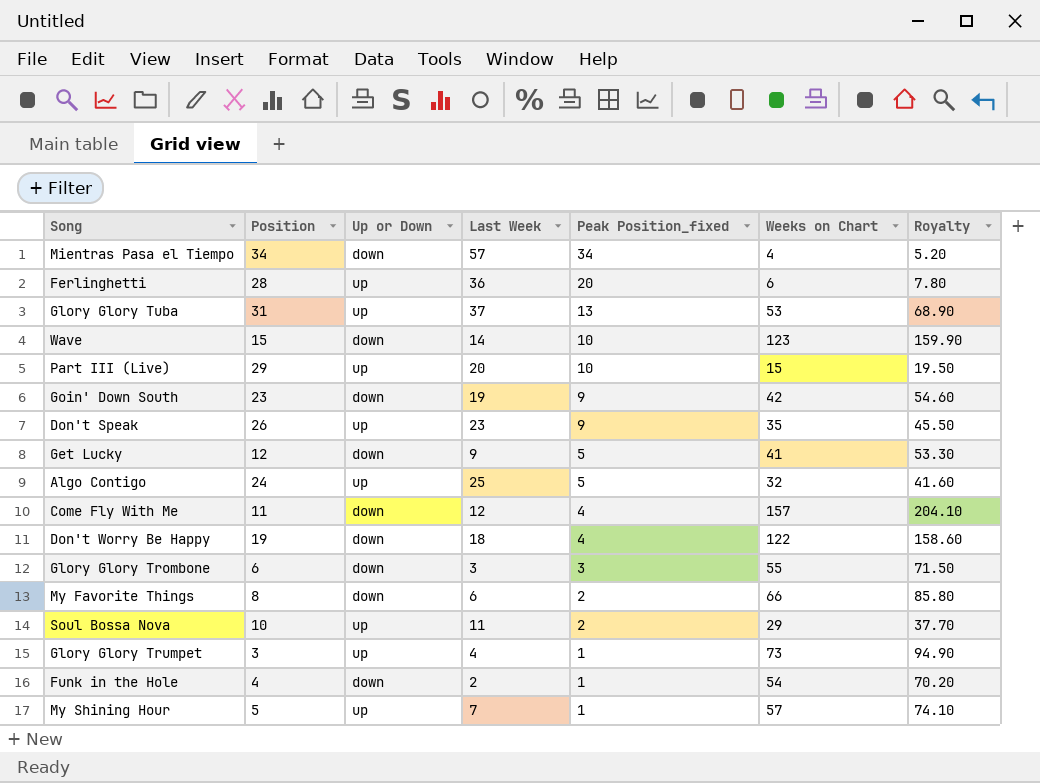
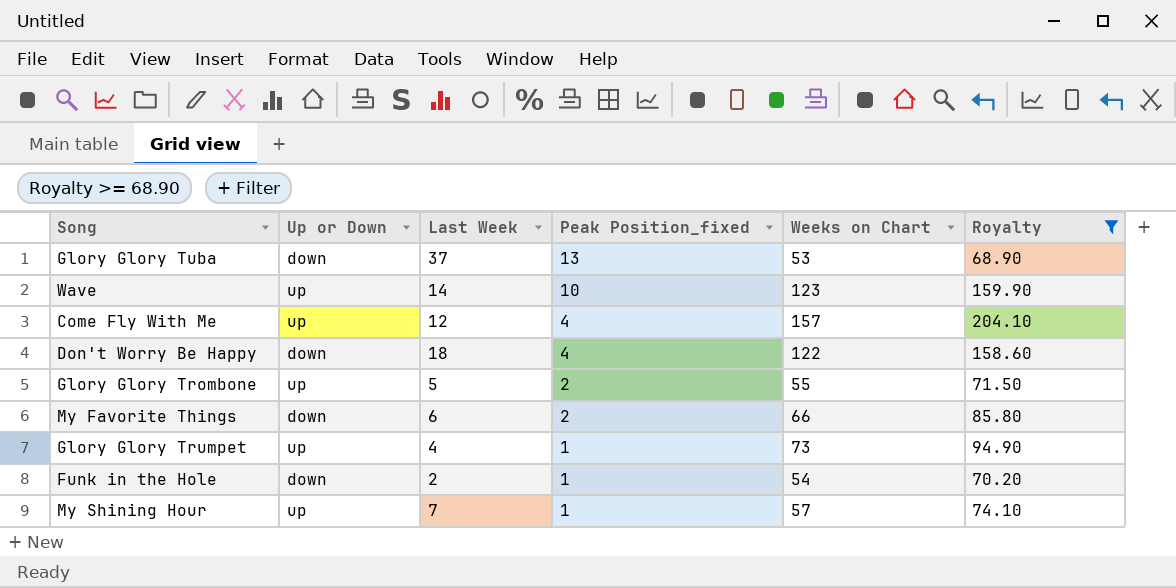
filter: none -> Royalty >= 68.90
column Position | position: 2 -> none
Glory Glory Tuba | Up or Down: up -> down
Wave | Up or Down: down -> up
Come Fly With Me | Up or Down: down -> up
Glory Glory Trombone | Up or Down: down -> up
Glory Glory Trombone | Last Week: 3 -> 5
Glory Glory Trombone | Peak Position_fixed: 3 -> 2

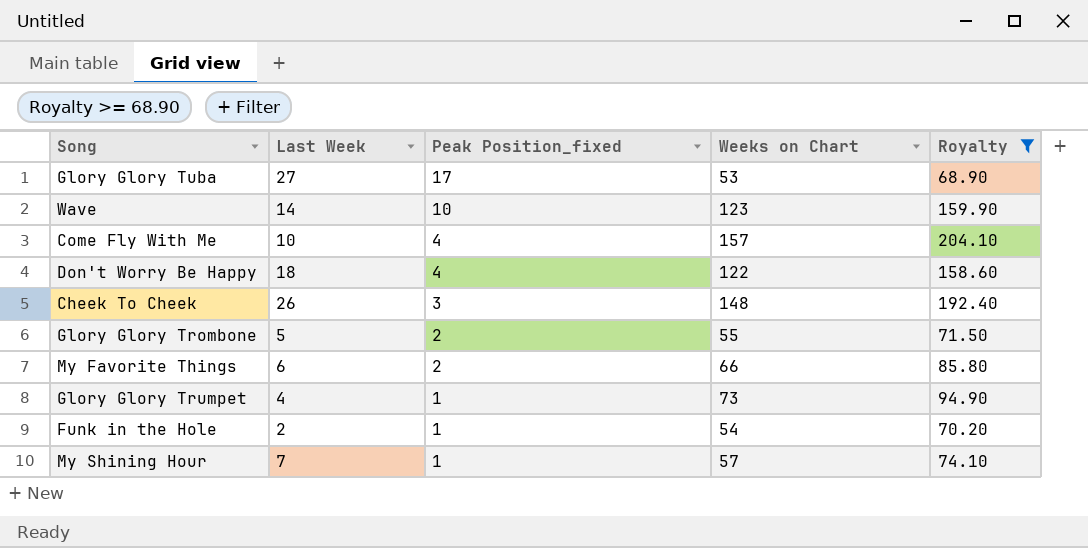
column Up or Down | position: 2 -> none
Glory Glory Tuba | Last Week: 37 -> 27
Glory Glory Tuba | Peak Position_fixed: 13 -> 17
Come Fly With Me | Last Week: 12 -> 10
row Cheek To Cheek: none -> 26 | 3 | 148 | 192.40

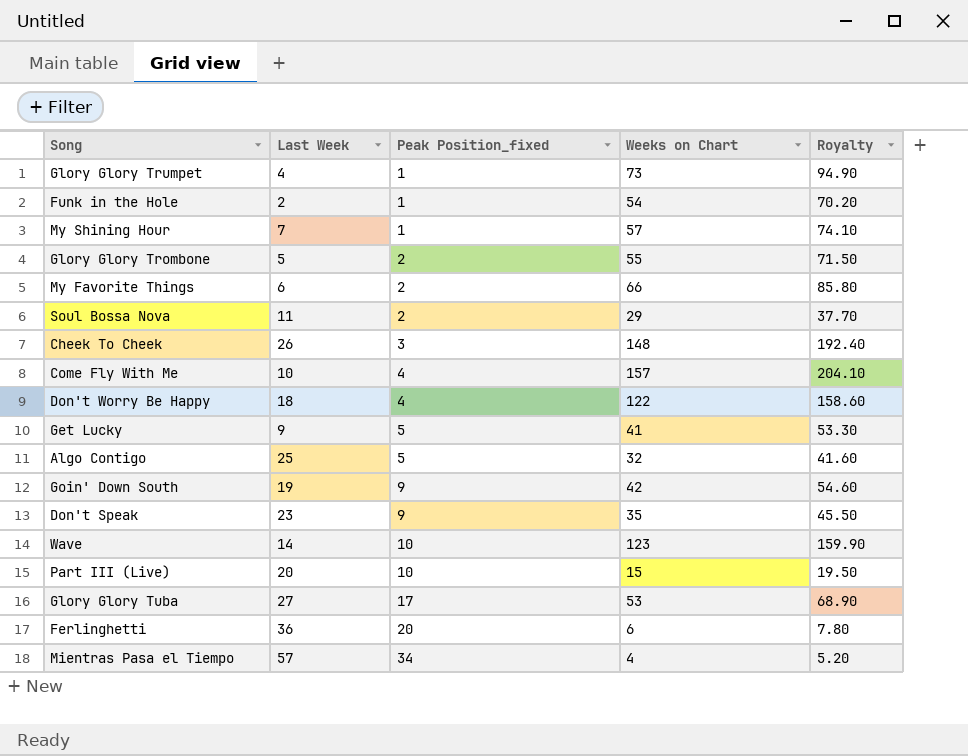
filter: Royalty >= 68.90 -> none
row order: Peak Position_fixed descending -> Peak Position_fixed ascending

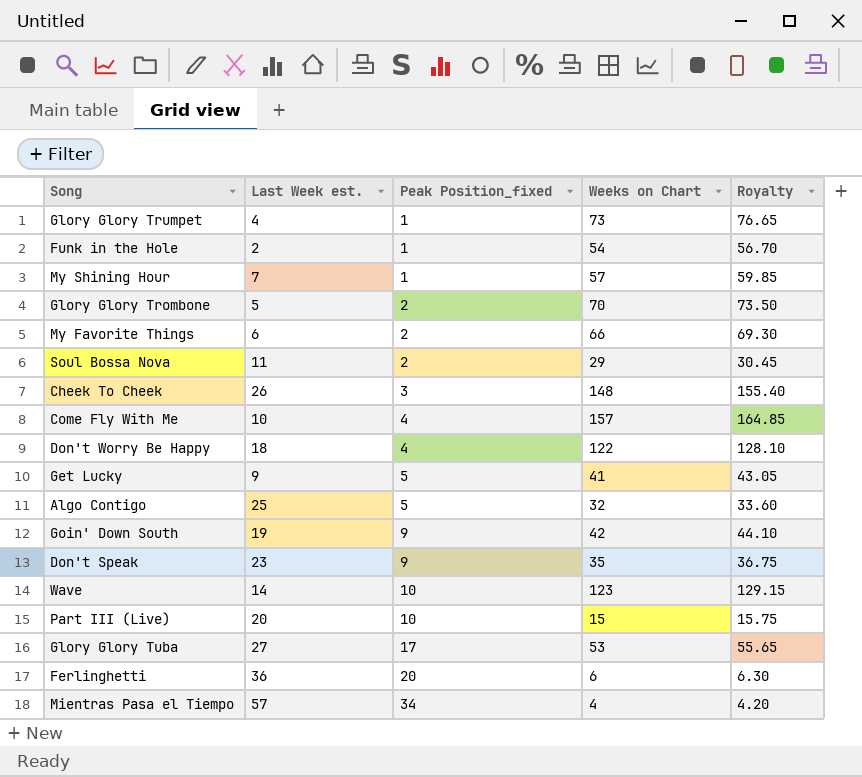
column name: Last Week -> Last Week est.
column Royalty | formula: [Weeks on Chart] * 1.3 -> [Weeks on Chart] * 1.05
Glory Glory Trombone | Weeks on Chart: 55 -> 70

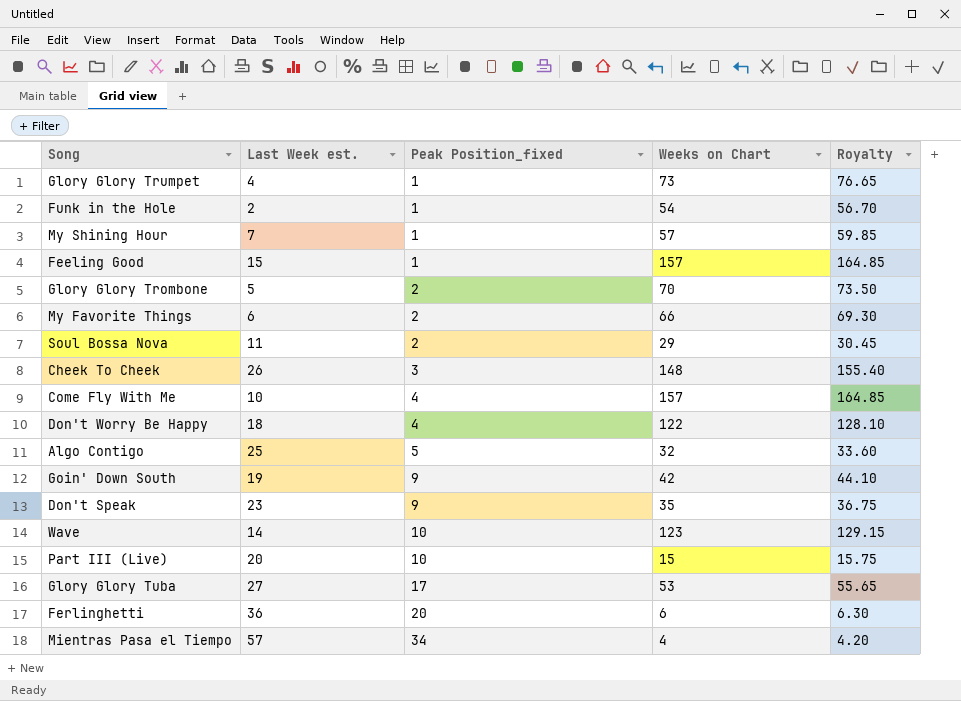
row Get Lucky: 9 | 5 | 41 | 43.05 -> none
row Feeling Good: none -> 15 | 1 | 157 | 164.85

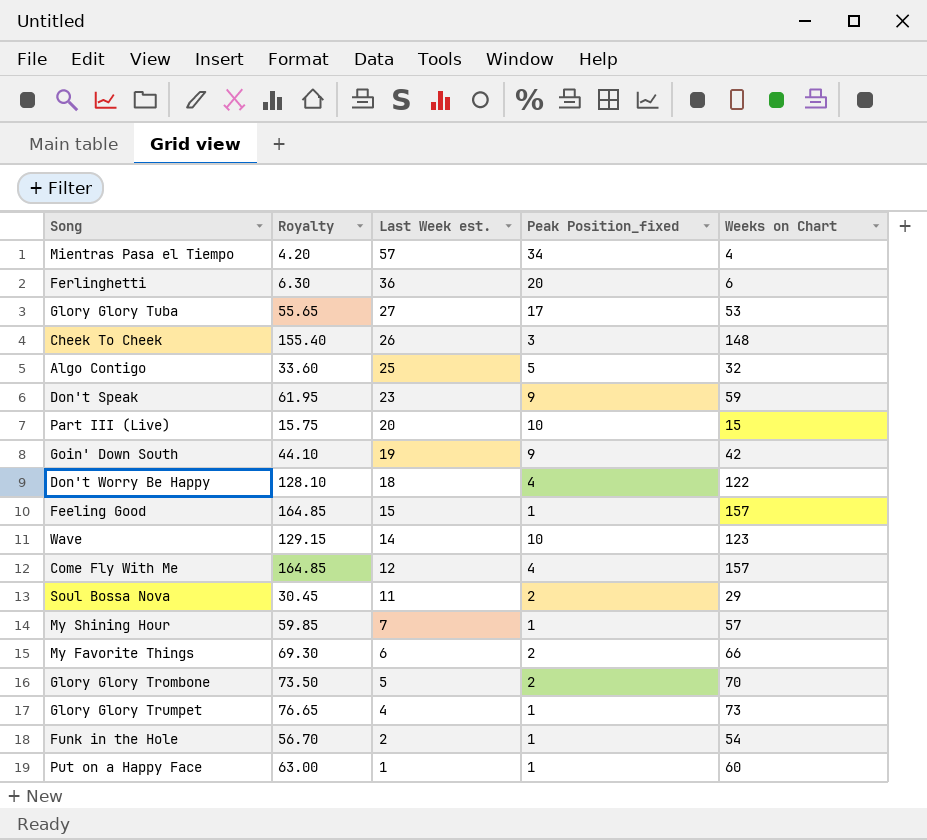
row order: Peak Position_fixed ascending -> Last Week est. descending
column Royalty | position: 5 -> 2
Don't Speak | Royalty: 36.75 -> 61.95
Don't Speak | Weeks on Chart: 35 -> 59
Come Fly With Me | Last Week est.: 10 -> 12
row Put on a Happy Face: none -> 63.00 | 1 | 1 | 60

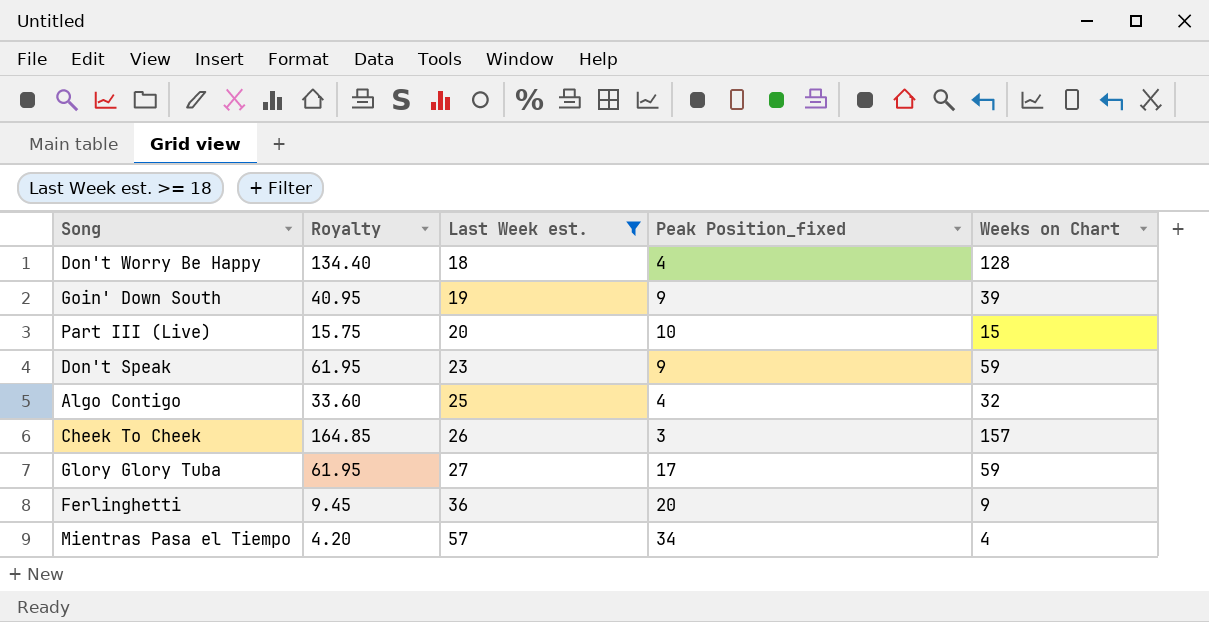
filter: none -> Last Week est. >= 18
row order: Last Week est. descending -> Last Week est. ascending
Don't Worry Be Happy | Royalty: 128.10 -> 134.40
Don't Worry Be Happy | Weeks on Chart: 122 -> 128
Goin' Down South | Royalty: 44.10 -> 40.95
Goin' Down South | Weeks on Chart: 42 -> 39
Algo Contigo | Peak Position_fixed: 5 -> 4
Cheek To Cheek | Royalty: 155.40 -> 164.85
Cheek To Cheek | Weeks on Chart: 148 -> 157
Glory Glory Tuba | Royalty: 55.65 -> 61.95
Glory Glory Tuba | Weeks on Chart: 53 -> 59
Ferlinghetti | Royalty: 6.30 -> 9.45
Ferlinghetti | Weeks on Chart: 6 -> 9

